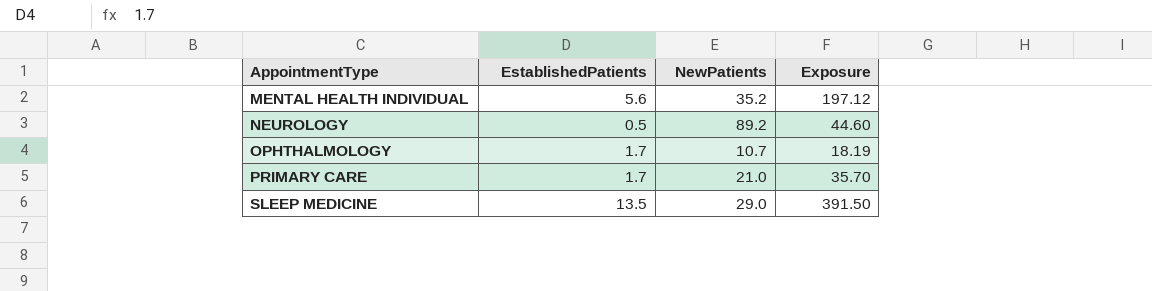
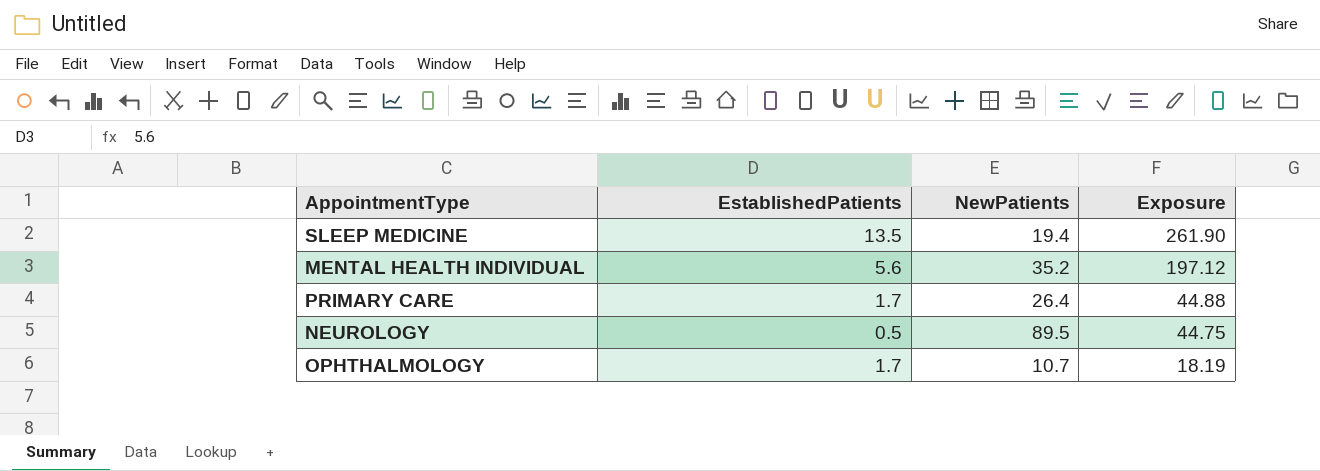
row order: AppointmentType ascending -> Exposure descending
SLEEP MEDICINE | NewPatients: 29.0 -> 19.4
SLEEP MEDICINE | Exposure: 391.50 -> 261.90
PRIMARY CARE | NewPatients: 21.0 -> 26.4
PRIMARY CARE | Exposure: 35.70 -> 44.88
NEUROLOGY | NewPatients: 89.2 -> 89.5
NEUROLOGY | Exposure: 44.60 -> 44.75

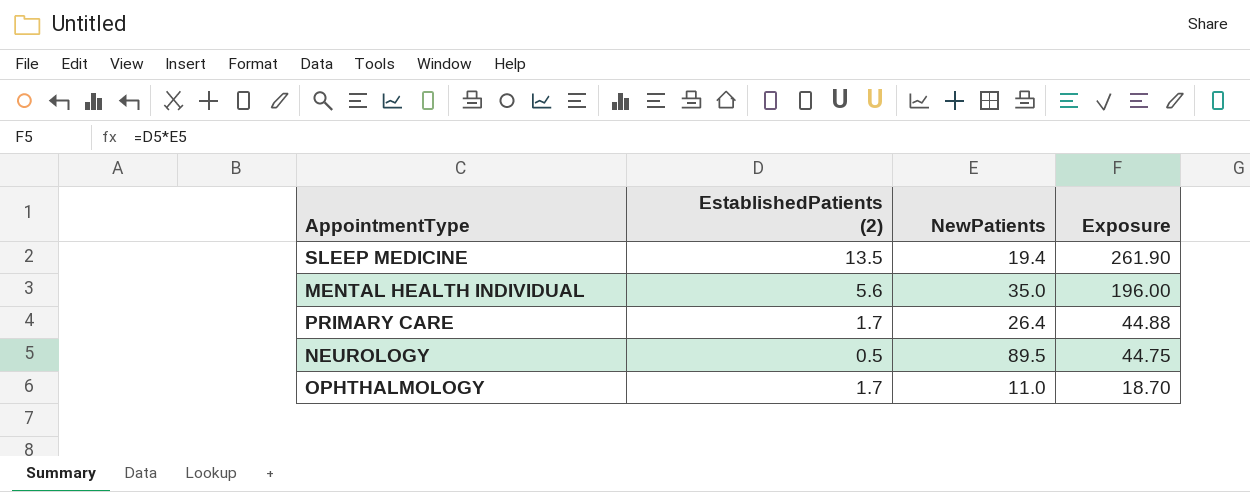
column name: EstablishedPatients -> EstablishedPatients (2)
MENTAL HEALTH INDIVIDUAL | NewPatients: 35.2 -> 35.0
MENTAL HEALTH INDIVIDUAL | Exposure: 197.12 -> 196.00
OPHTHALMOLOGY | NewPatients: 10.7 -> 11.0
OPHTHALMOLOGY | Exposure: 18.19 -> 18.70

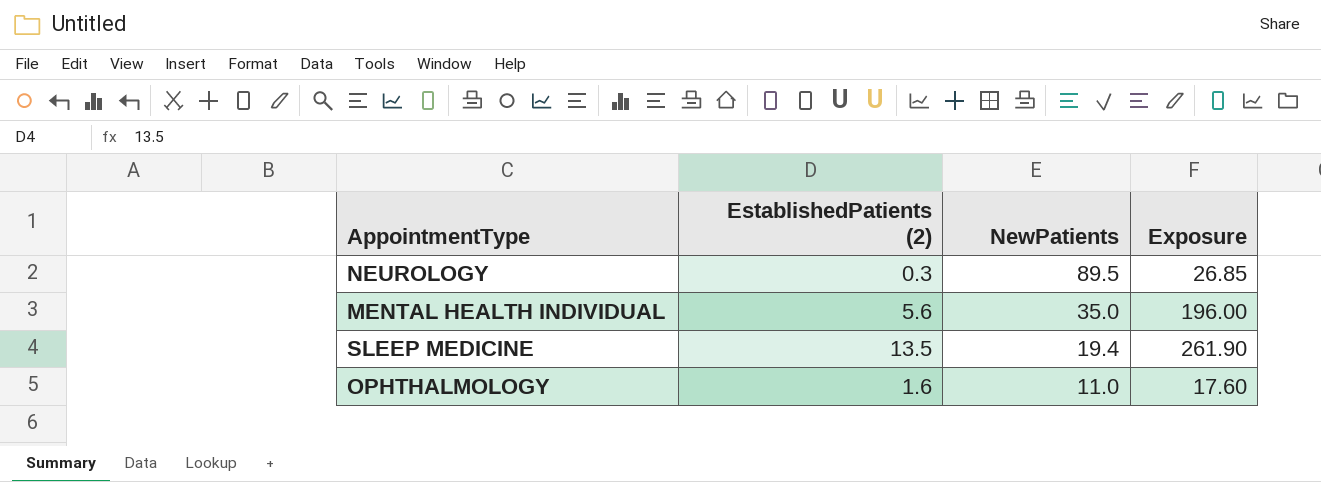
row order: Exposure descending -> NewPatients descending
row PRIMARY CARE: 1.7 | 26.4 | 44.88 -> none
NEUROLOGY | EstablishedPatients (2): 0.5 -> 0.3
NEUROLOGY | Exposure: 44.75 -> 26.85
OPHTHALMOLOGY | EstablishedPatients (2): 1.7 -> 1.6
OPHTHALMOLOGY | Exposure: 18.70 -> 17.60

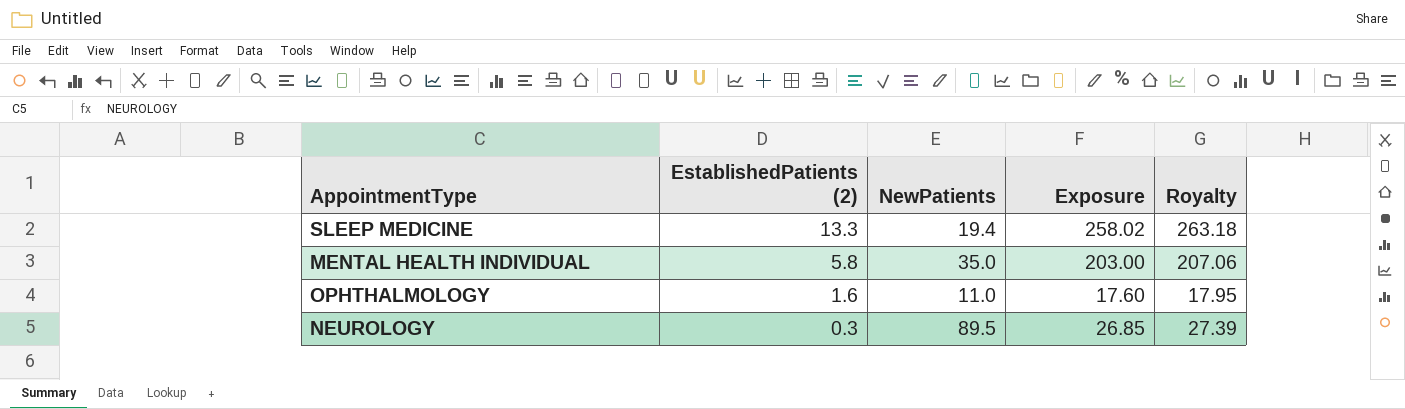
row order: NewPatients descending -> EstablishedPatients (2) descending
column Royalty | formula: none -> [Exposure] * 1.02
SLEEP MEDICINE | EstablishedPatients (2): 13.5 -> 13.3
SLEEP MEDICINE | Exposure: 261.90 -> 258.02
MENTAL HEALTH INDIVIDUAL | EstablishedPatients (2): 5.6 -> 5.8
MENTAL HEALTH INDIVIDUAL | Exposure: 196.00 -> 203.00

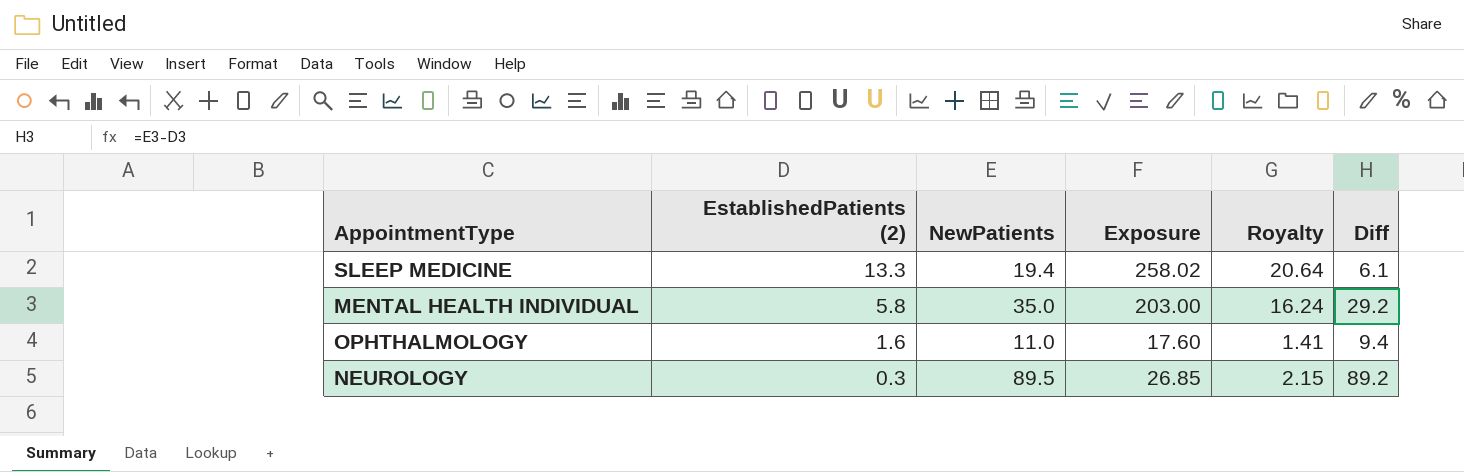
column Royalty | formula: [Exposure] * 1.02 -> [Exposure] * 0.08
column Diff | formula: none -> [NewPatients] - [EstablishedPatients (2)]

